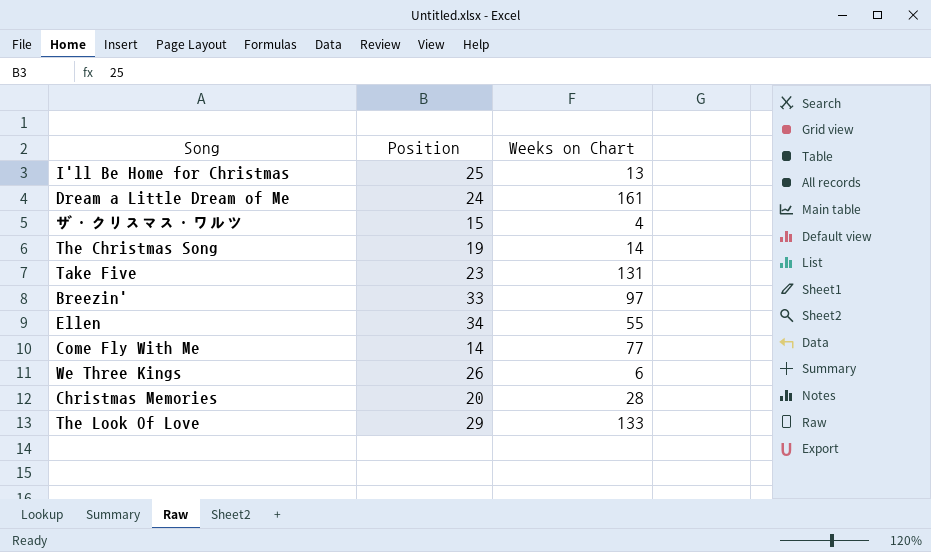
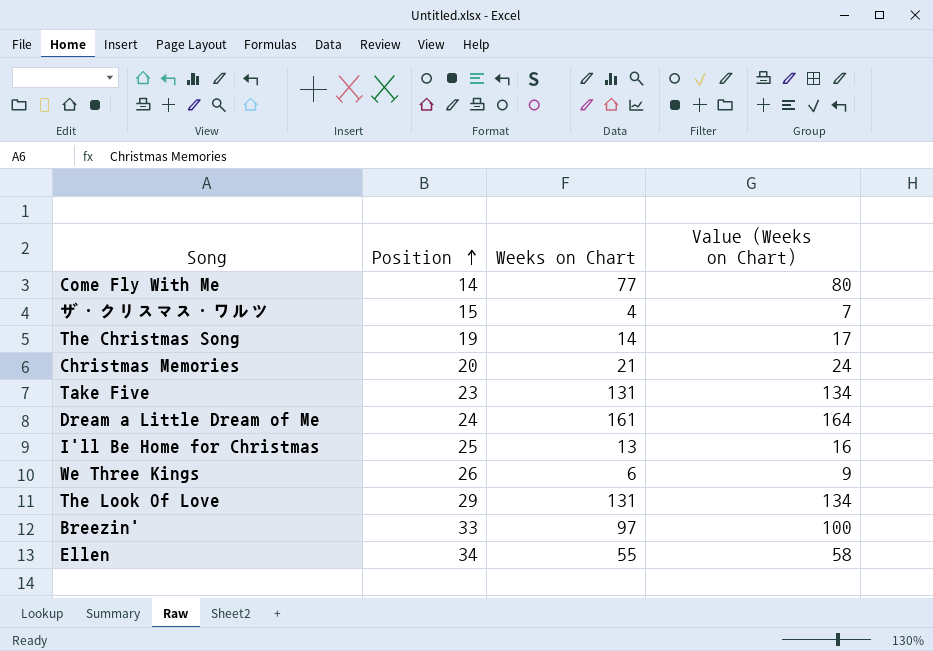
row order: none -> Position ascending
column Value (Weeks on Chart) | formula: none -> [Weeks on Chart] + 3
Christmas Memories | Weeks on Chart: 28 -> 21
The Look Of Love | Weeks on Chart: 133 -> 131

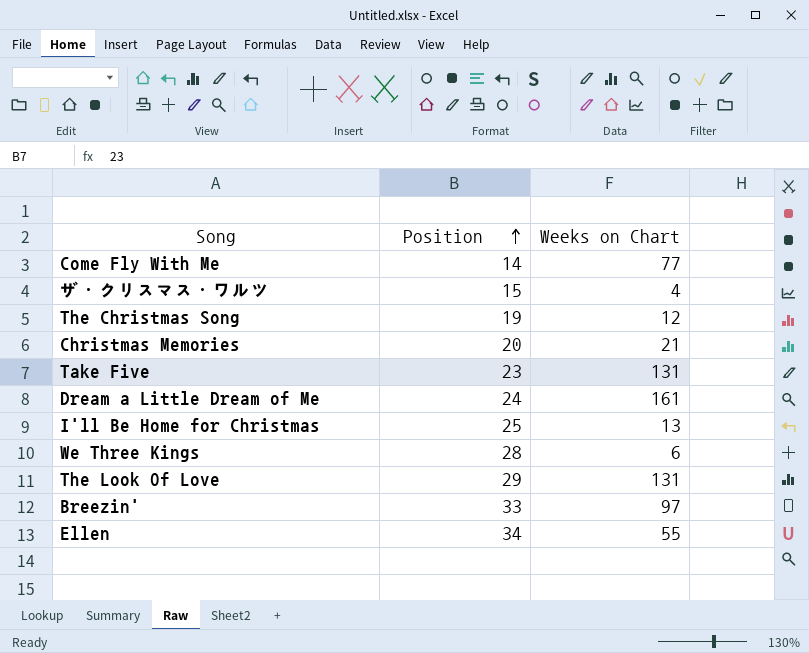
column Value (Weeks on Chart) | formula: [Weeks on Chart] + 3 -> none
The Christmas Song | Weeks on Chart: 14 -> 12
We Three Kings | Position: 26 -> 28

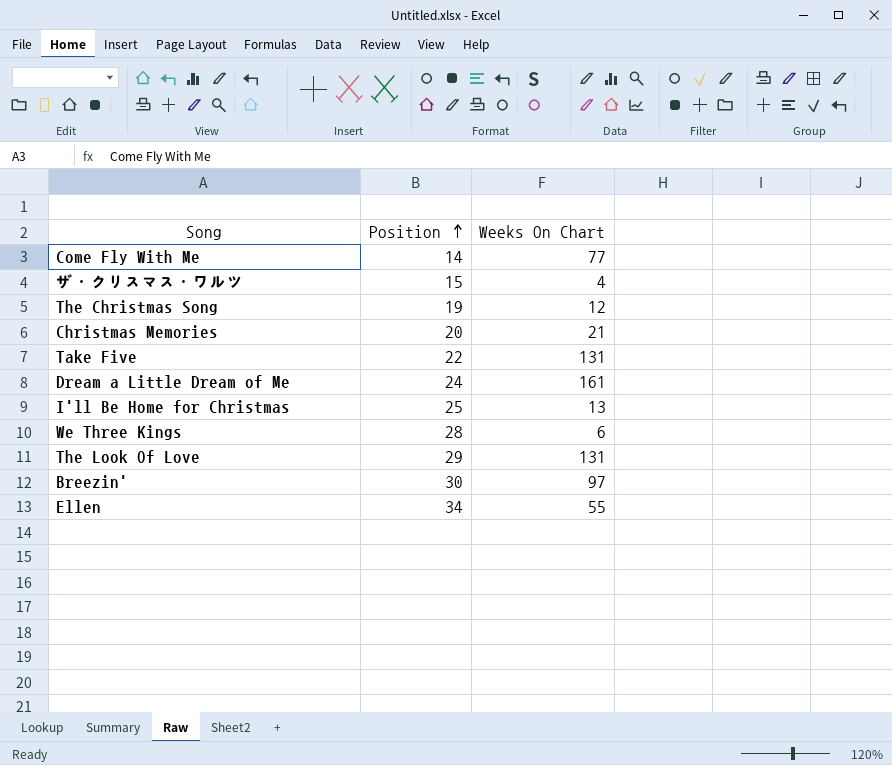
column name: Weeks on Chart -> Weeks On Chart
Take Five | Position: 23 -> 22
Breezin' | Position: 33 -> 30

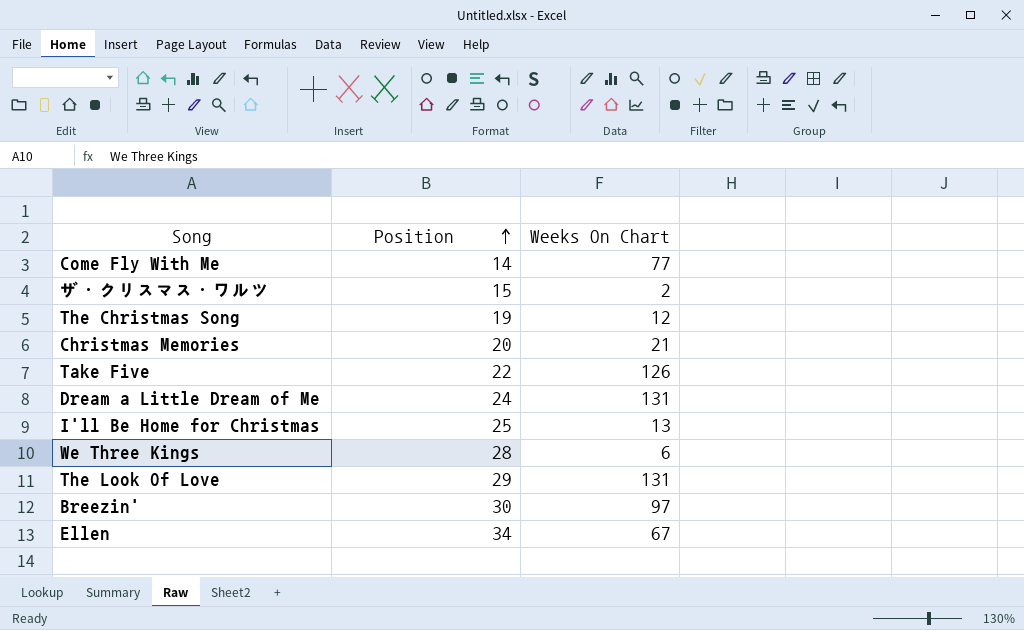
ザ・クリスマス・ワルツ | Weeks On Chart: 4 -> 2
Take Five | Weeks On Chart: 131 -> 126
Dream a Little Dream of Me | Weeks On Chart: 161 -> 131
Ellen | Weeks On Chart: 55 -> 67

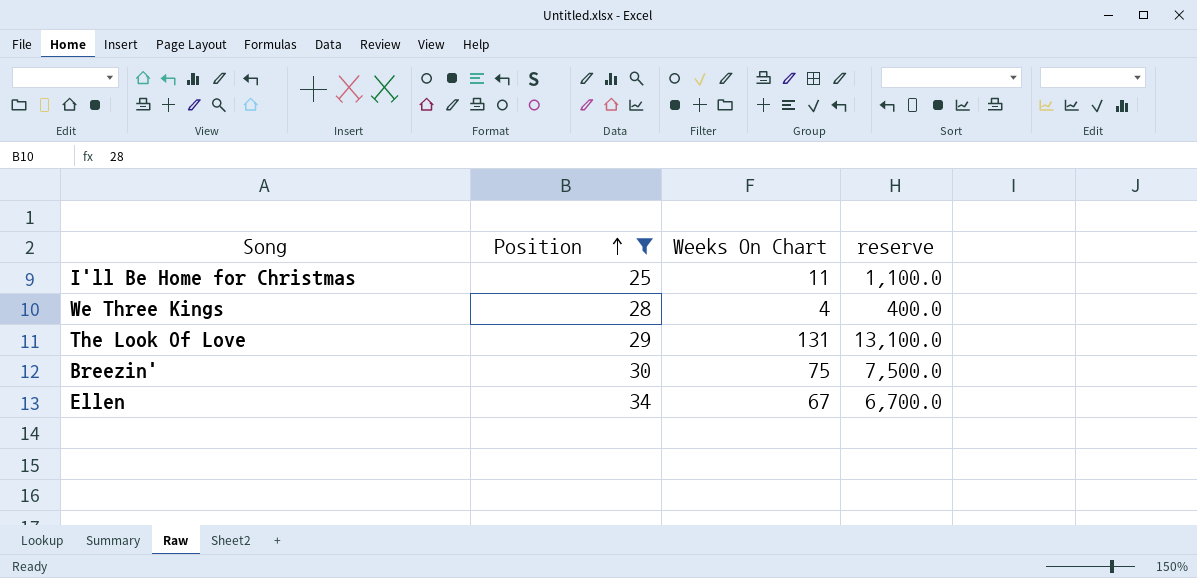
filter: none -> Position >= 25
column reserve | formula: none -> [Weeks On Chart] * 100
I'll Be Home for Christmas | Weeks On Chart: 13 -> 11
We Three Kings | Weeks On Chart: 6 -> 4
Breezin' | Weeks On Chart: 97 -> 75

